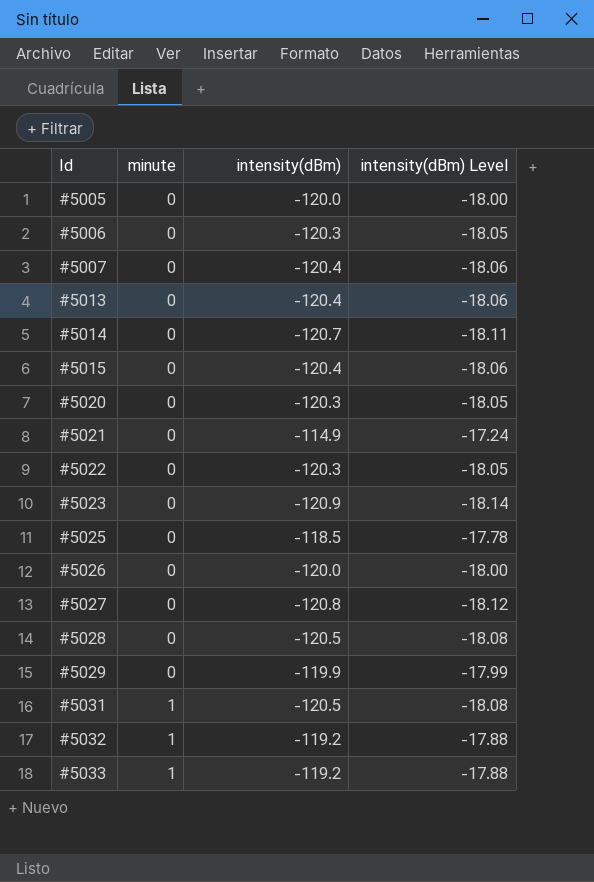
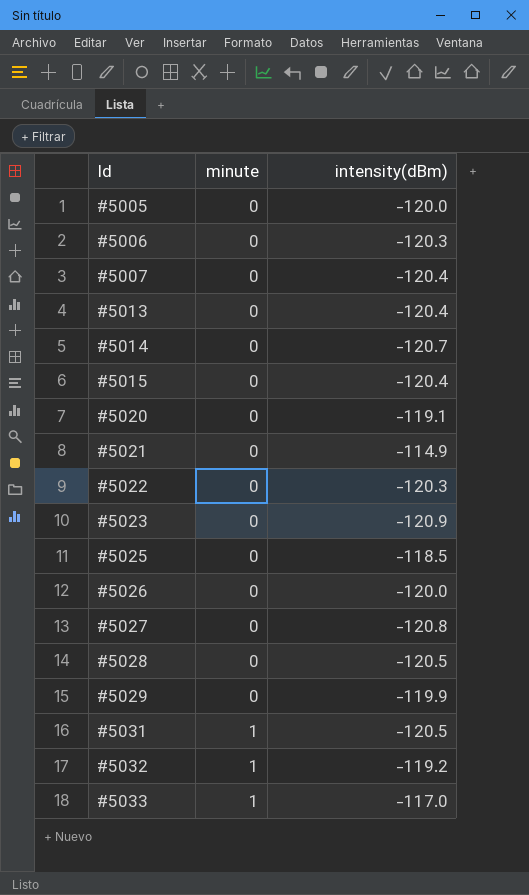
column intensity(dBm) Level | formula: [intensity(dBm)] * 0.15 -> none
#5020 | intensity(dBm): -120.3 -> -119.1
#5033 | intensity(dBm): -119.2 -> -117.0

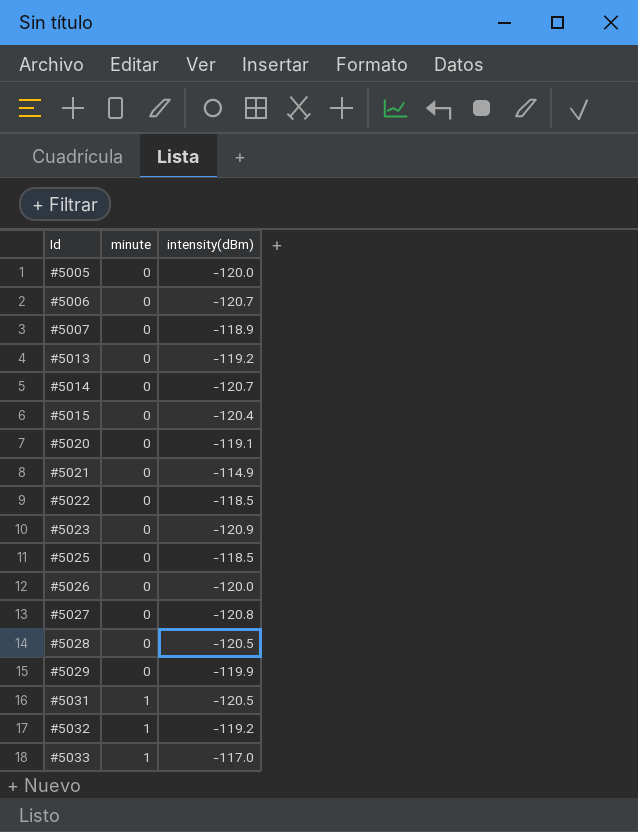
#5006 | intensity(dBm): -120.3 -> -120.7
#5007 | intensity(dBm): -120.4 -> -118.9
#5013 | intensity(dBm): -120.4 -> -119.2
#5022 | intensity(dBm): -120.3 -> -118.5

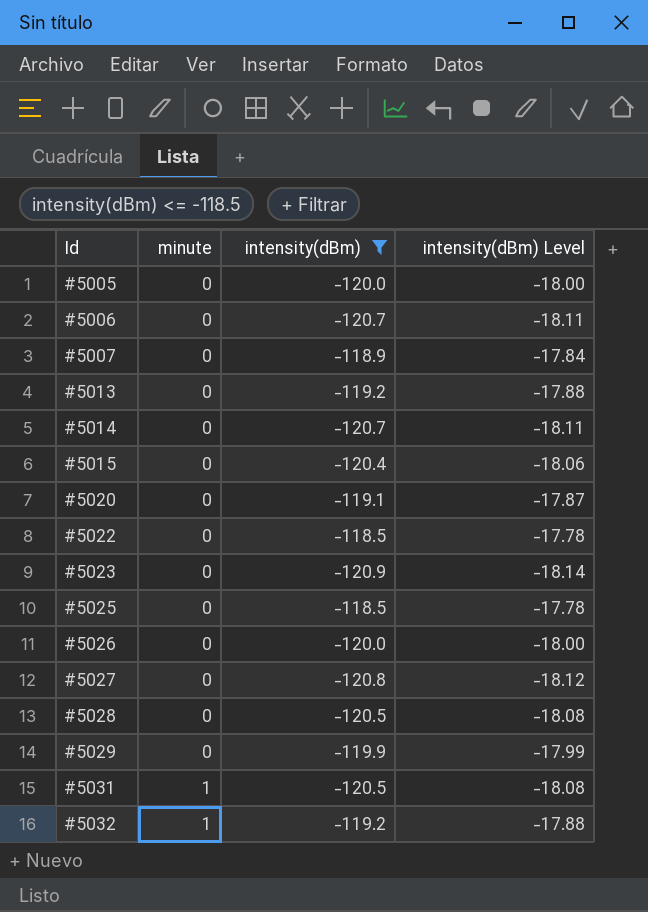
filter: none -> intensity(dBm) <= -118.5
column intensity(dBm) Level | formula: none -> [intensity(dBm)] * 0.15

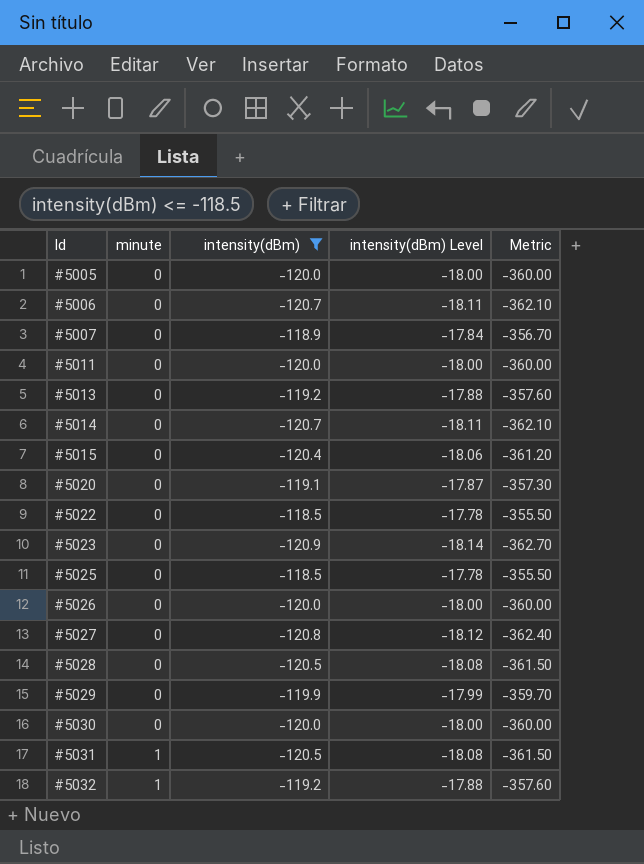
column Metric | formula: none -> [intensity(dBm)] * 3
row #5011: none -> 0 | -120.0 | -18.00 | -360.00
row #5030: none -> 0 | -120.0 | -18.00 | -360.00

